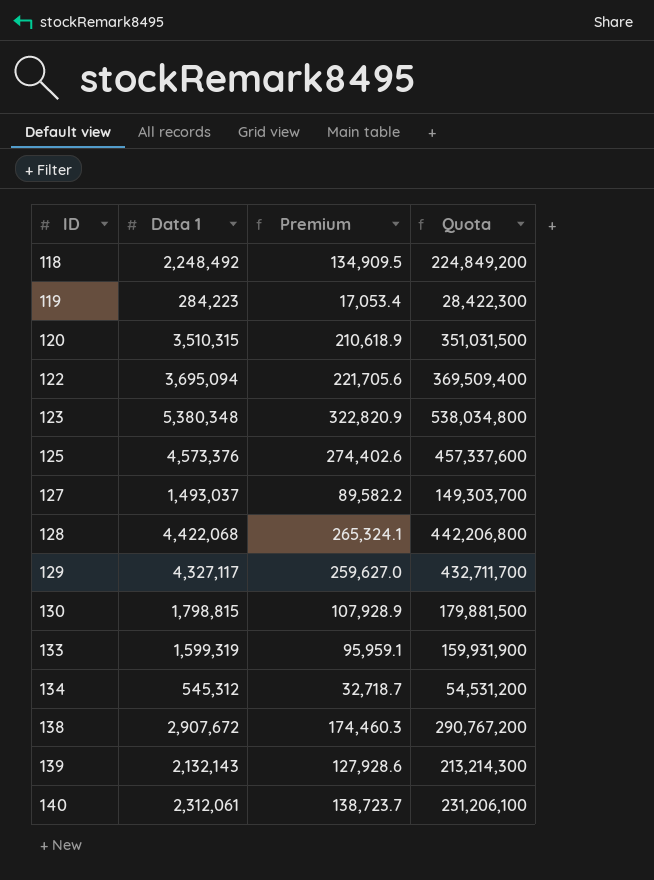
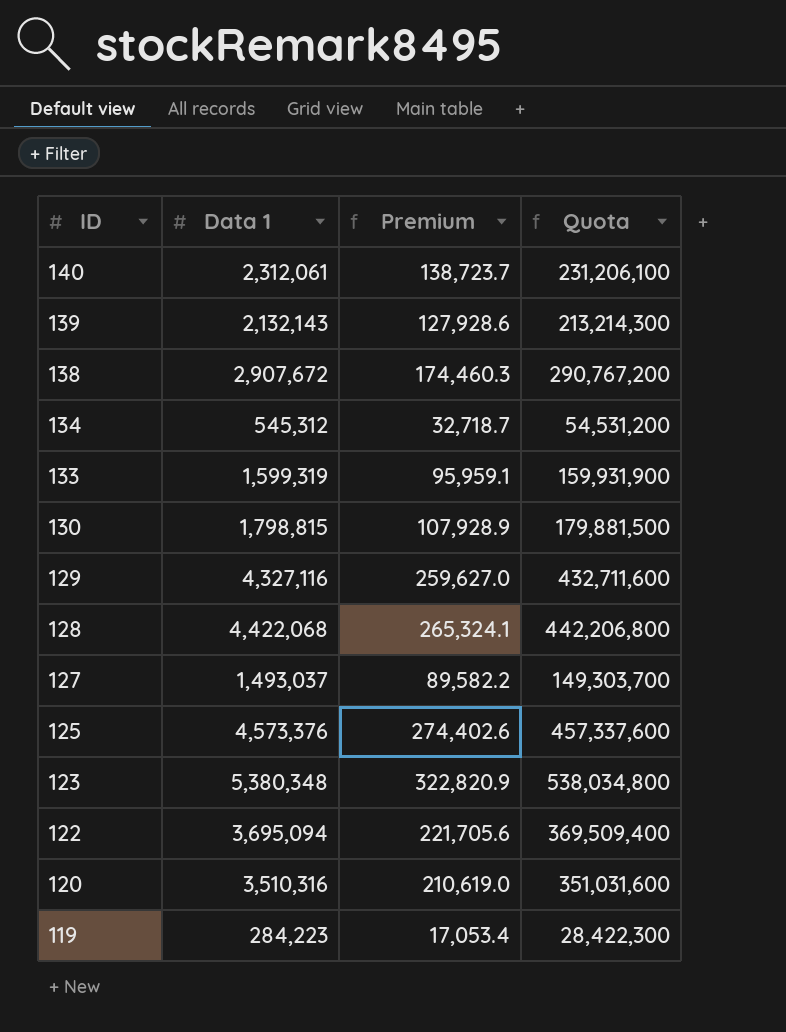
row order: ID ascending -> ID descending
row 118: 2,248,492 | 134,909.5 | 224,849,200 -> none
129 | Data 1: 4,327,117 -> 4,327,116
129 | Quota: 432,711,700 -> 432,711,600
120 | Data 1: 3,510,315 -> 3,510,316
120 | Premium: 210,618.9 -> 210,619.0
120 | Quota: 351,031,500 -> 351,031,600

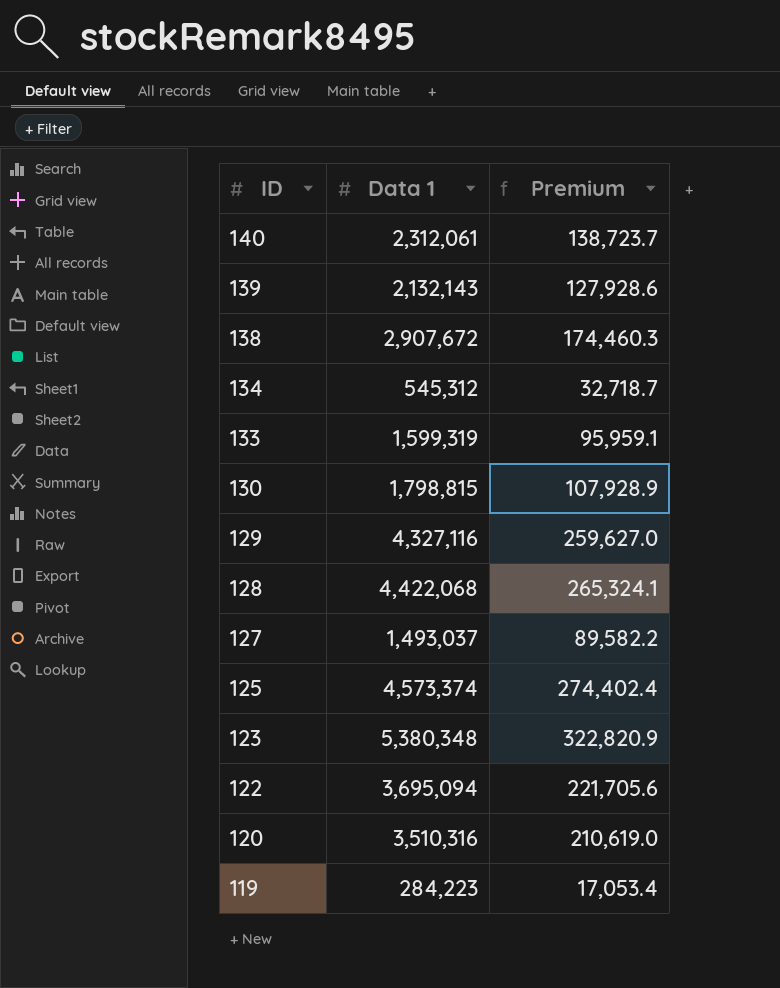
column Quota | formula: [Data 1] * 100 -> none
125 | Data 1: 4,573,376 -> 4,573,374
125 | Premium: 274,402.6 -> 274,402.4

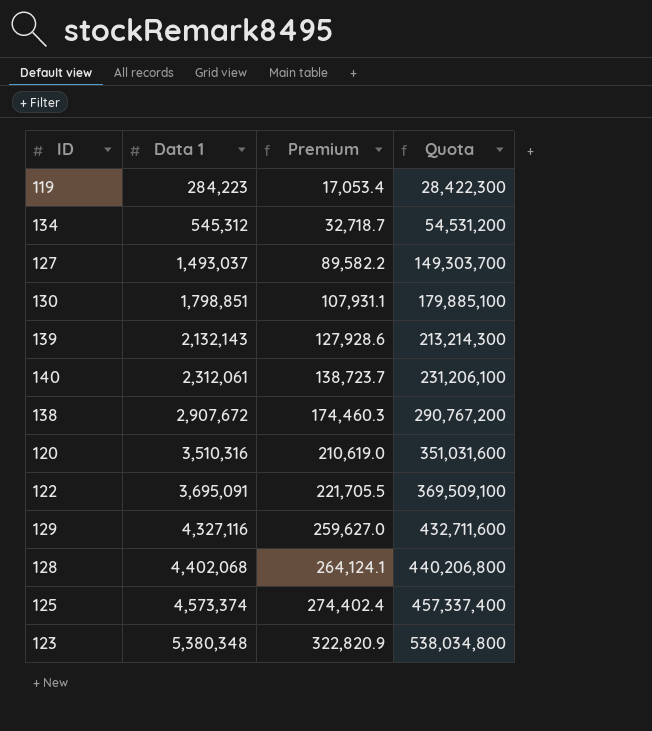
row order: ID descending -> Data 1 ascending
column Quota | formula: none -> [Data 1] * 100
row 133: 1,599,319 | 95,959.1 -> none
130 | Data 1: 1,798,815 -> 1,798,851
130 | Premium: 107,928.9 -> 107,931.1
122 | Data 1: 3,695,094 -> 3,695,091
122 | Premium: 221,705.6 -> 221,705.5
128 | Data 1: 4,422,068 -> 4,402,068
128 | Premium: 265,324.1 -> 264,124.1

